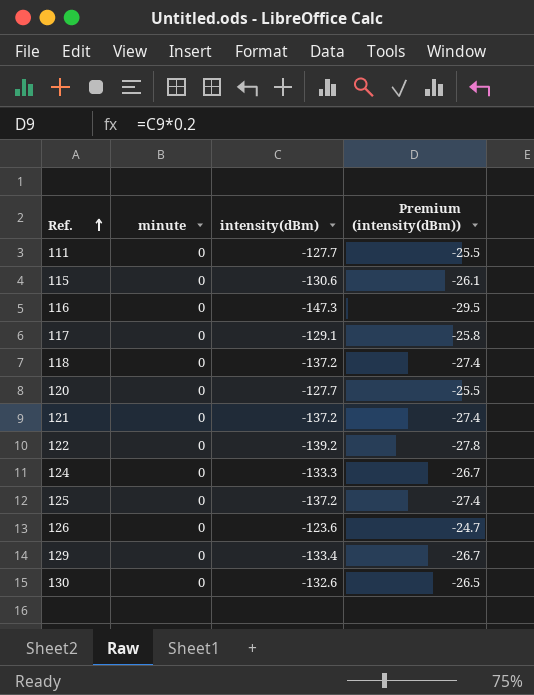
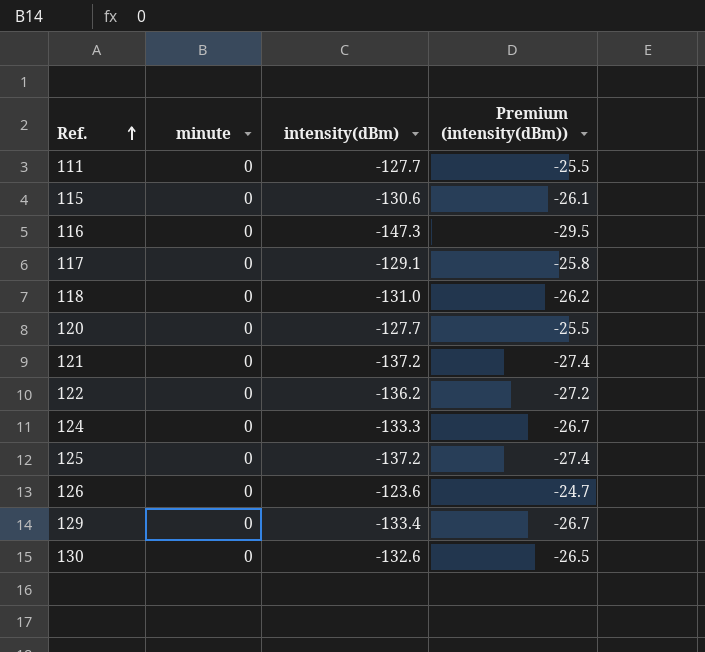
118 | intensity(dBm): -137.2 -> -131.0
118 | Premium (intensity(dBm)): -27.4 -> -26.2
122 | intensity(dBm): -139.2 -> -136.2
122 | Premium (intensity(dBm)): -27.8 -> -27.2

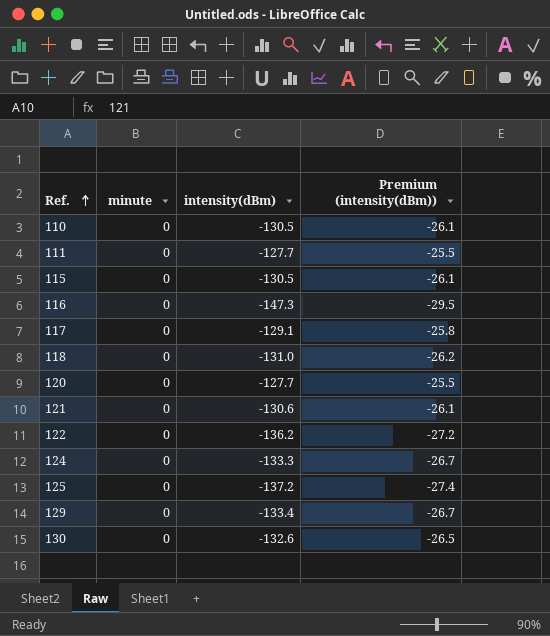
row 126: 0 | -123.6 | -24.7 -> none
row 110: none -> 0 | -130.5 | -26.1
115 | intensity(dBm): -130.6 -> -130.5
121 | intensity(dBm): -137.2 -> -130.6
121 | Premium (intensity(dBm)): -27.4 -> -26.1

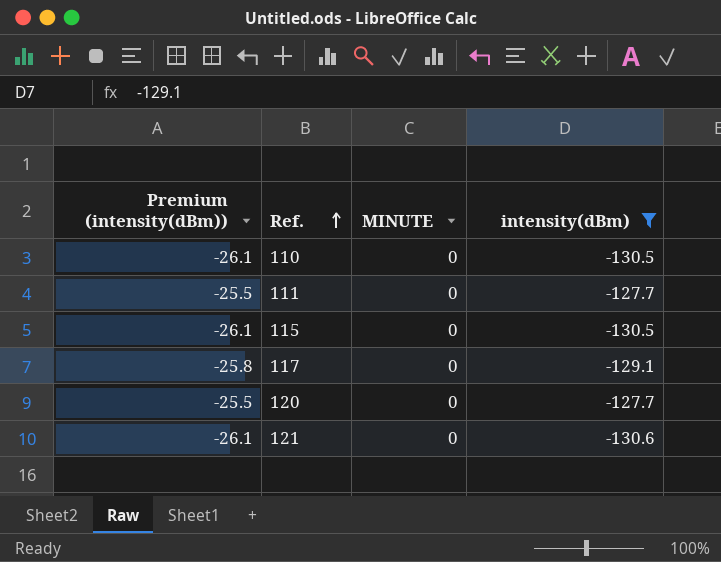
filter: none -> intensity(dBm) >= -130.6
column Premium (intensity(dBm)) | position: 4 -> 1
column name: minute -> MINUTE

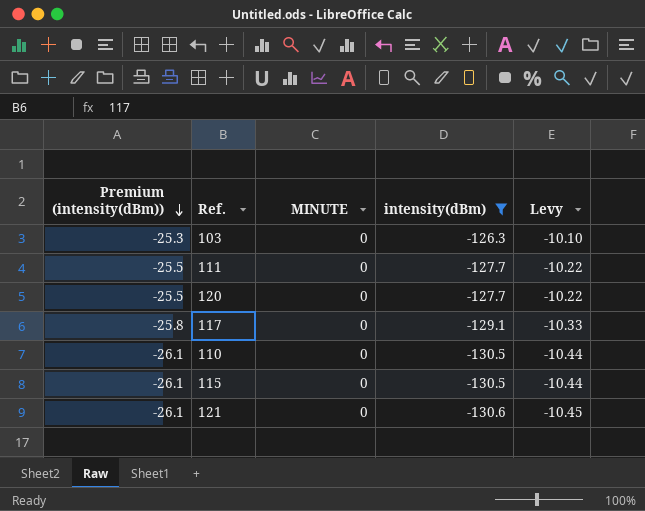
row order: Ref. ascending -> Premium (intensity(dBm)) descending
column Levy | formula: none -> [intensity(dBm)] * 0.08
row 103: none -> -25.3 | 0 | -126.3 | -10.10

